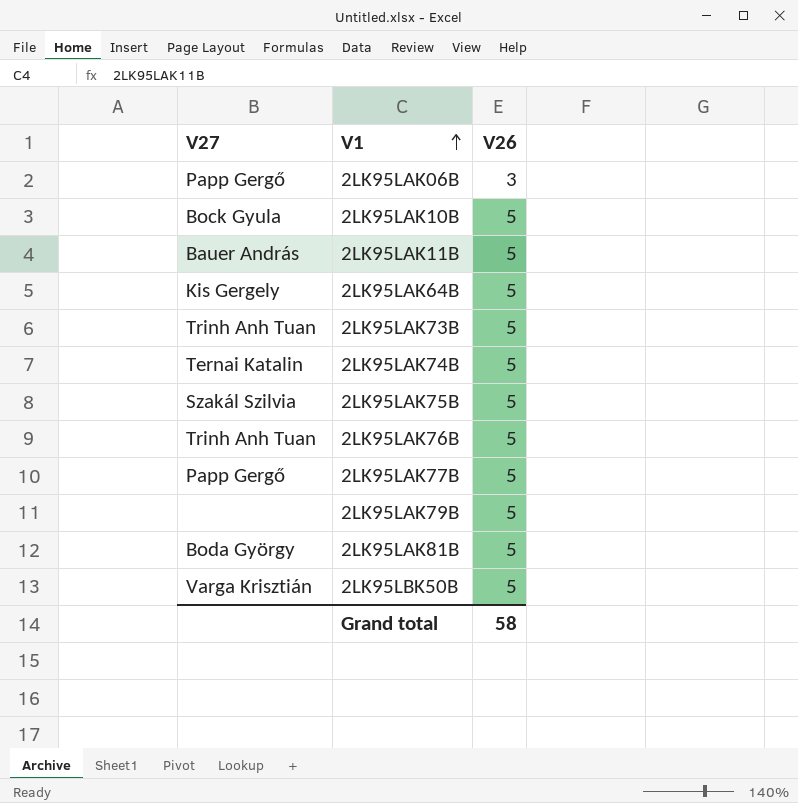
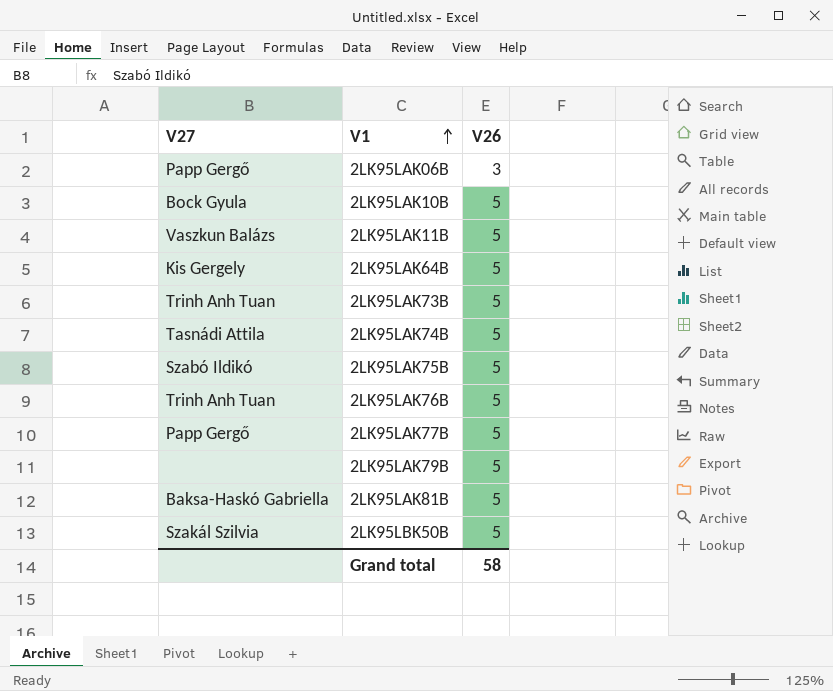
2LK95LAK11B | V27: Bauer András -> Vaszkun Balázs
2LK95LAK74B | V27: Ternai Katalin -> Tasnádi Attila
2LK95LAK75B | V27: Szakál Szilvia -> Szabó Ildikó
2LK95LAK81B | V27: Boda György -> Baksa-Haskó Gabriella
2LK95LBK50B | V27: Varga Krisztián -> Szakál Szilvia

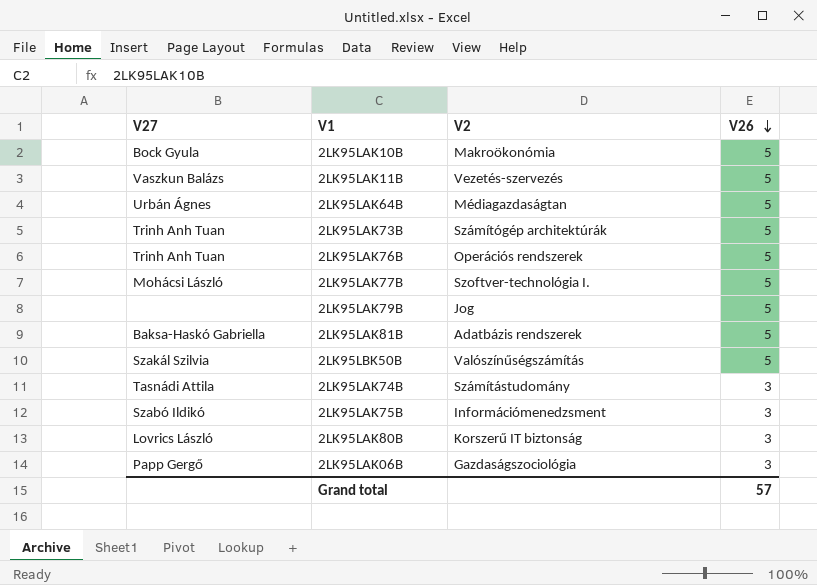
row order: V1 ascending -> V26 descending
column V2 | position: none -> 3
2LK95LAK64B | V27: Kis Gergely -> Urbán Ágnes
2LK95LAK77B | V27: Papp Gergő -> Mohácsi László
2LK95LAK74B | V26: 5 -> 3
2LK95LAK75B | V26: 5 -> 3
row 2LK95LAK80B: none -> Lovrics László | Korszerű IT biztonság | 3
Grand total | V26: 58 -> 57

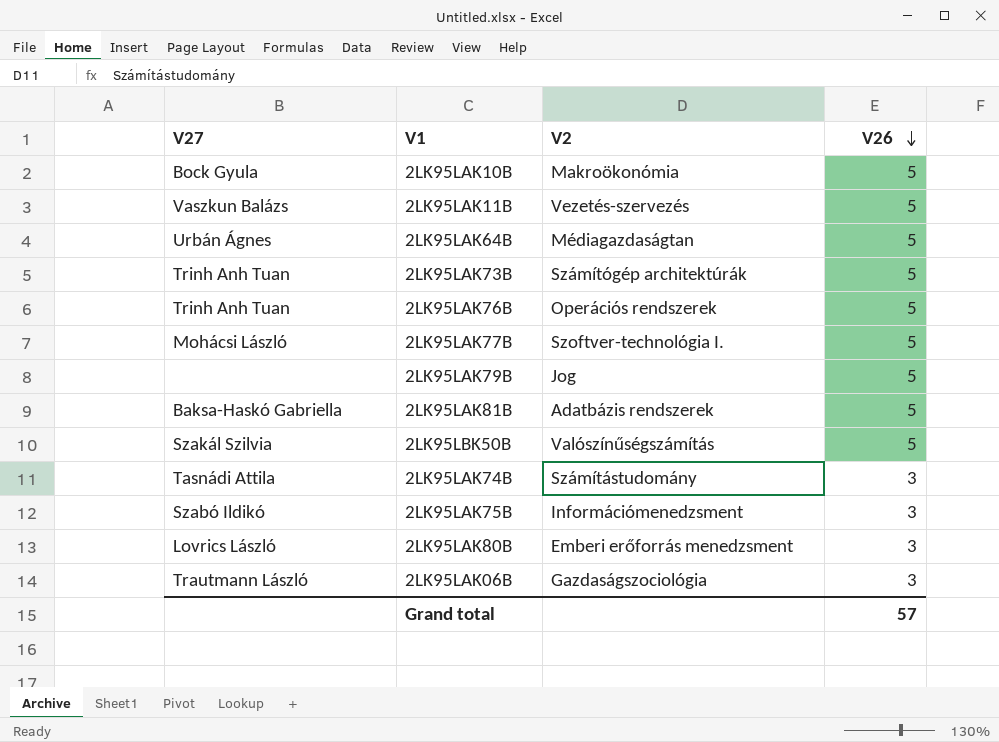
2LK95LAK80B | V2: Korszerű IT biztonság -> Emberi erőforrás menedzsment
2LK95LAK06B | V27: Papp Gergő -> Trautmann László

